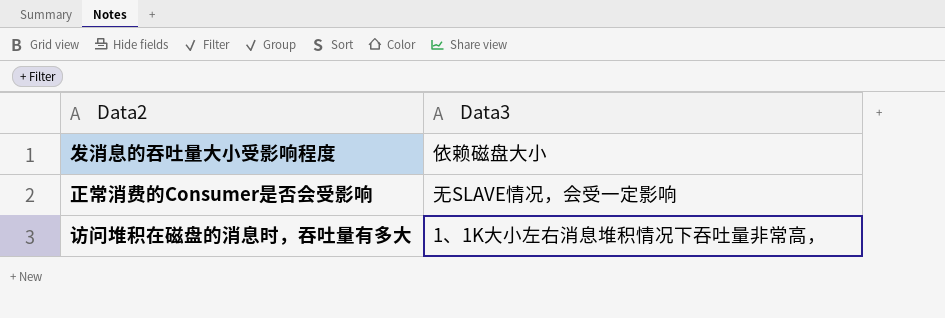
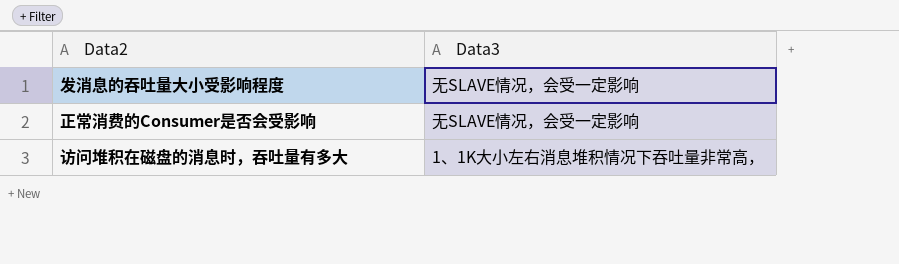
发消息的吞吐量大小受影响程度 | Data3: 依赖磁盘大小 -> 无SLAVE情况，会受一定影响

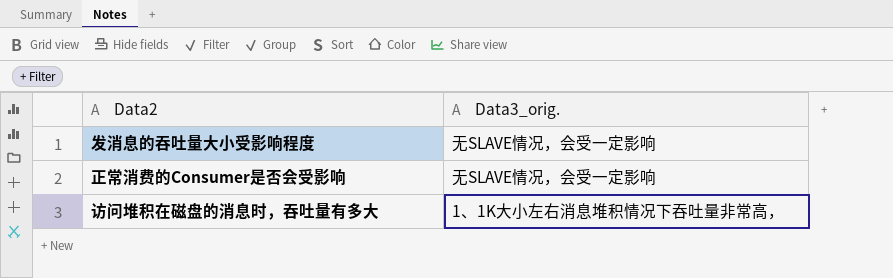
column name: Data3 -> Data3_orig.

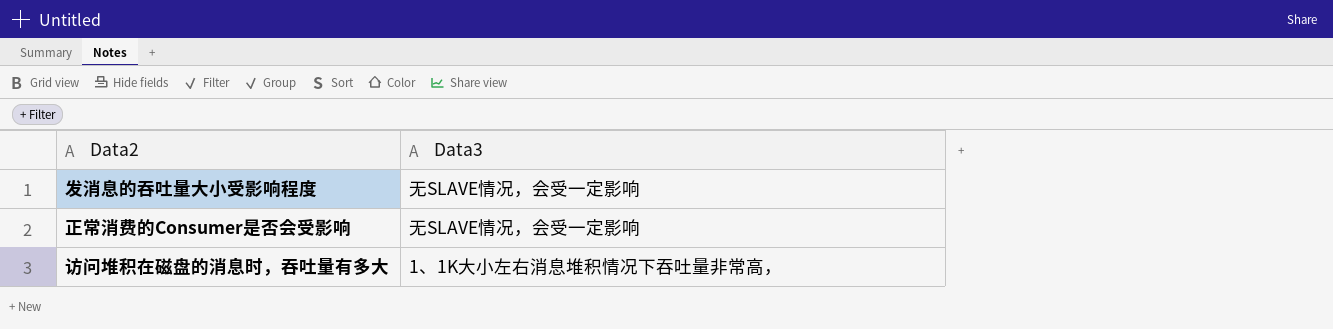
column name: Data3_orig. -> Data3

